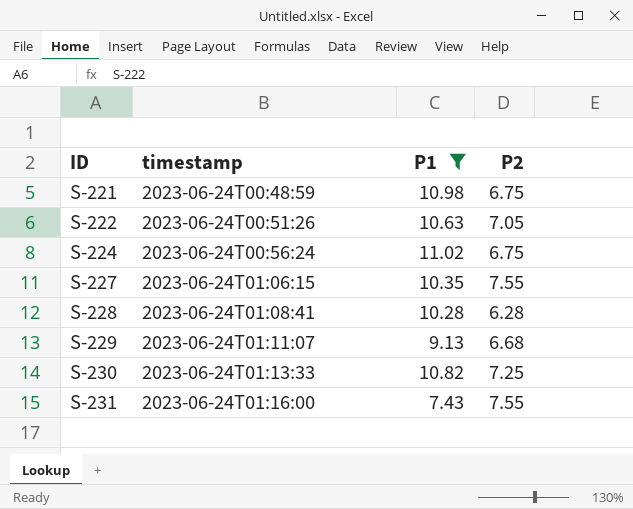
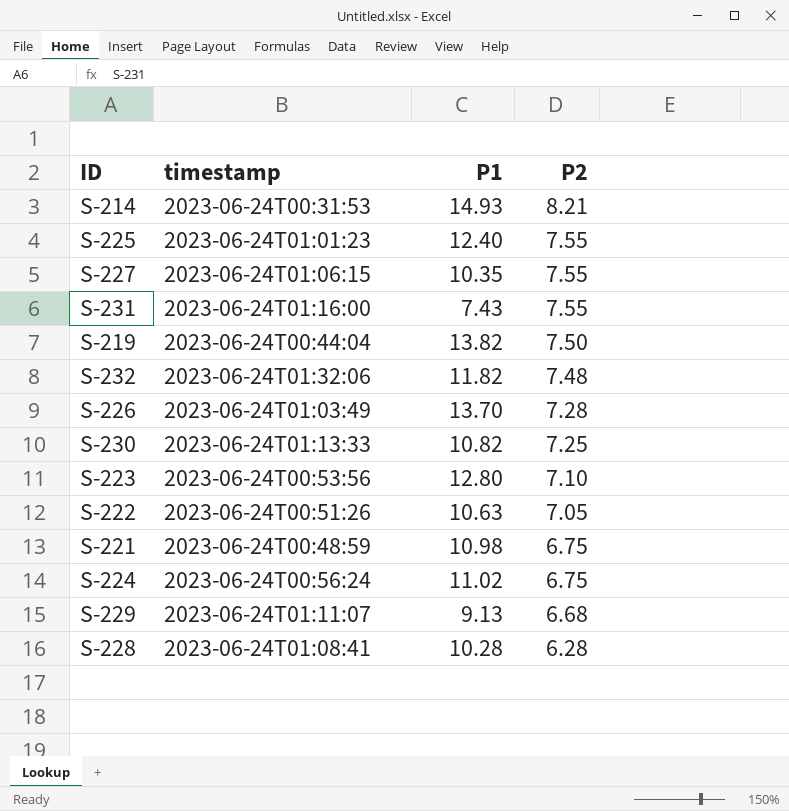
filter: P1 <= 11.02 -> none
row order: ID ascending -> P2 descending

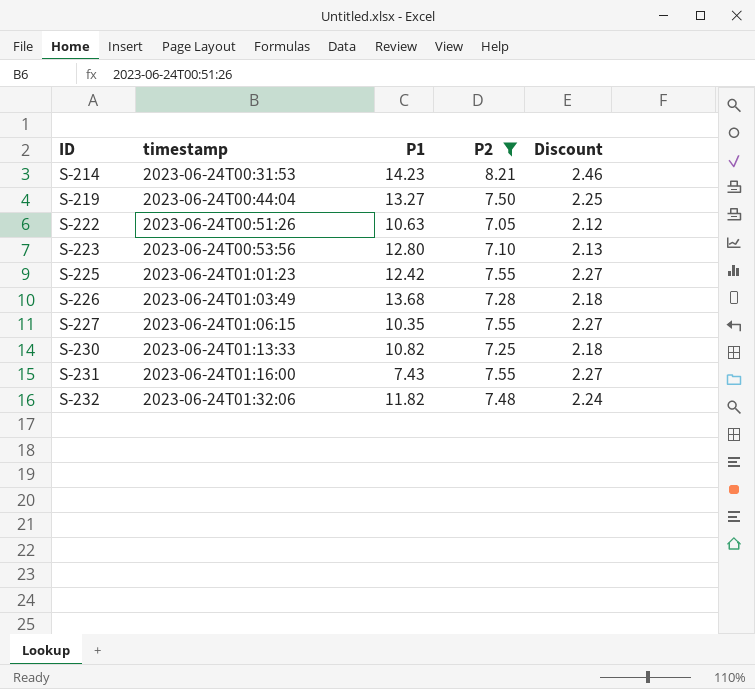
filter: none -> P2 >= 7.05
row order: P2 descending -> ID ascending
column Discount | formula: none -> [P2] * 0.3
S-214 | P1: 14.93 -> 14.23
S-219 | P1: 13.82 -> 13.27
S-225 | P1: 12.40 -> 12.42
S-226 | P1: 13.70 -> 13.68

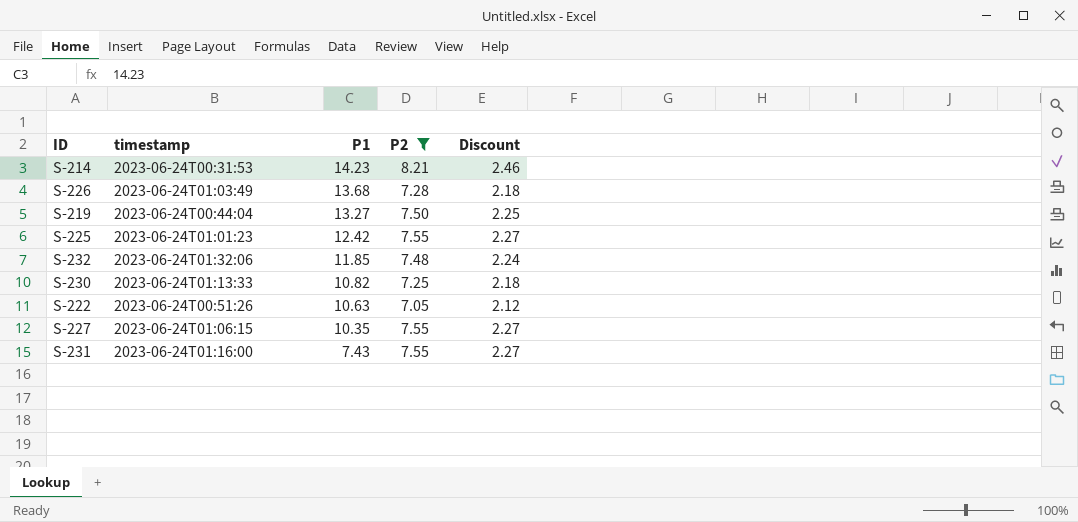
row order: ID ascending -> P1 descending
row S-223: 2023-06-24T00:53:56 | 12.80 | 7.10 | 2.13 -> none
S-232 | P1: 11.82 -> 11.85

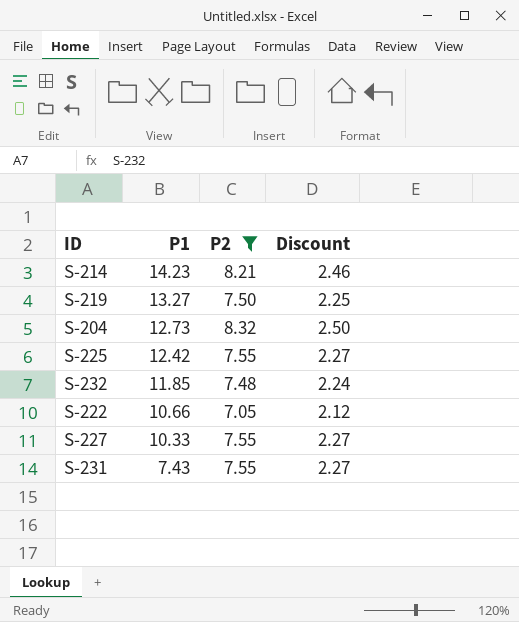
column timestamp | position: 2 -> none
row S-226: 2023-06-24T01:03:49 | 13.68 | 7.28 | 2.18 -> none
row S-230: 2023-06-24T01:13:33 | 10.82 | 7.25 | 2.18 -> none
row S-204: none -> 12.73 | 8.32 | 2.50
S-222 | P1: 10.63 -> 10.66
S-227 | P1: 10.35 -> 10.33

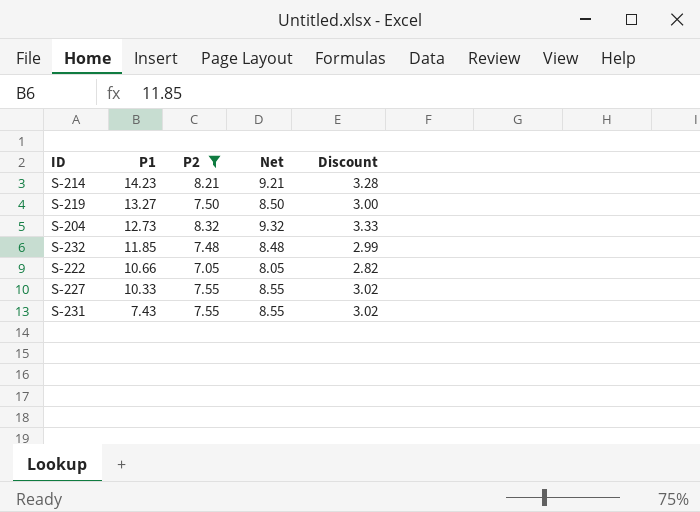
column Net | formula: none -> [P2] + 1
column Discount | formula: [P2] * 0.3 -> [P2] * 0.4
row S-225: 12.42 | 7.55 | 2.27 -> none

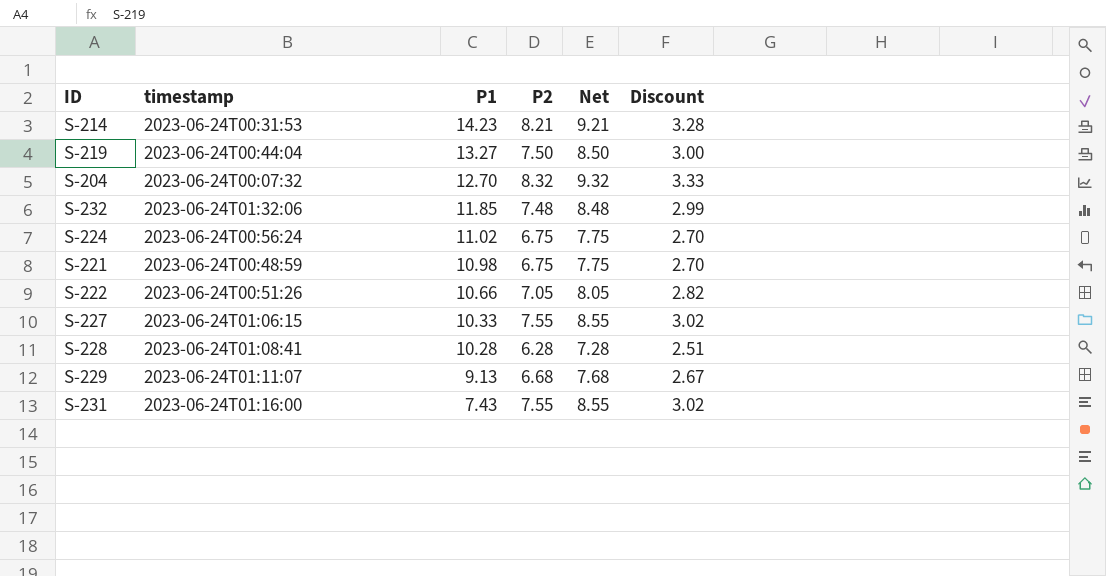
filter: P2 >= 7.05 -> none
column timestamp | position: none -> 2
S-204 | P1: 12.73 -> 12.70

